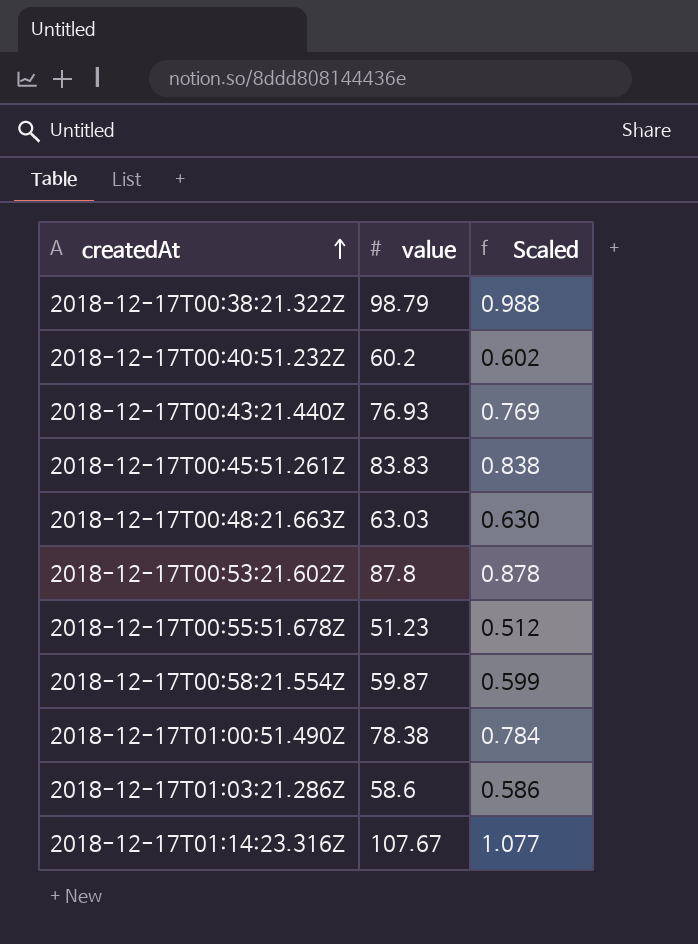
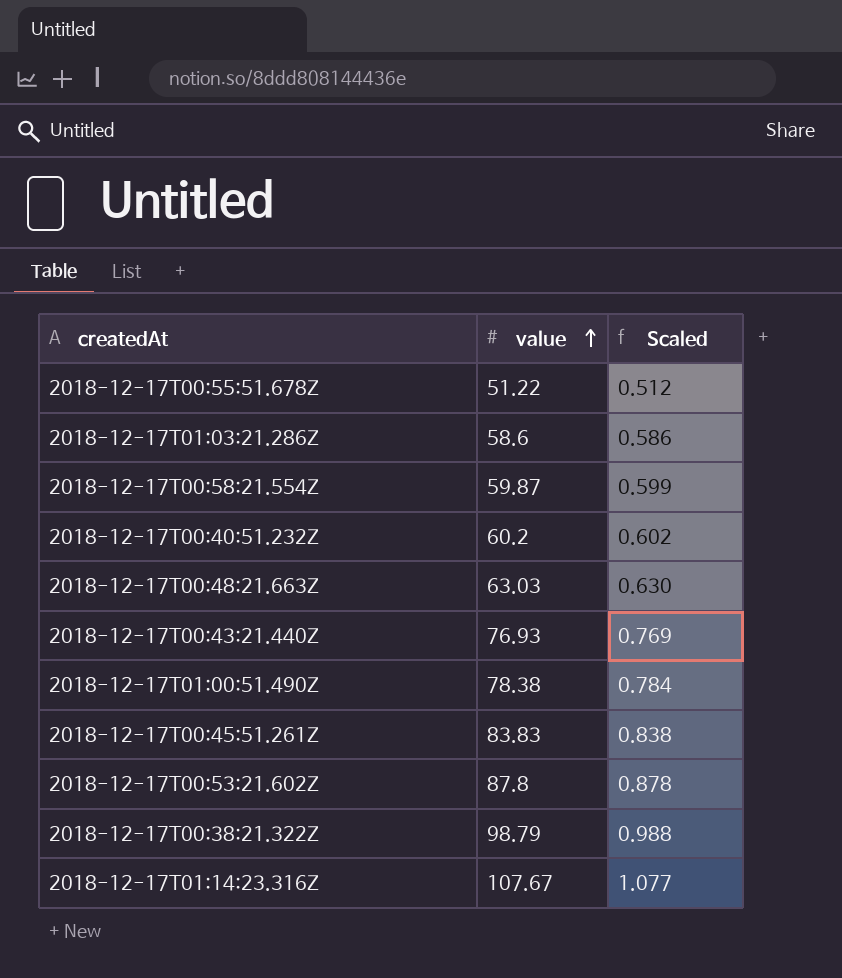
row order: createdAt ascending -> value ascending
2018-12-17T00:55:51.678Z | value: 51.23 -> 51.22

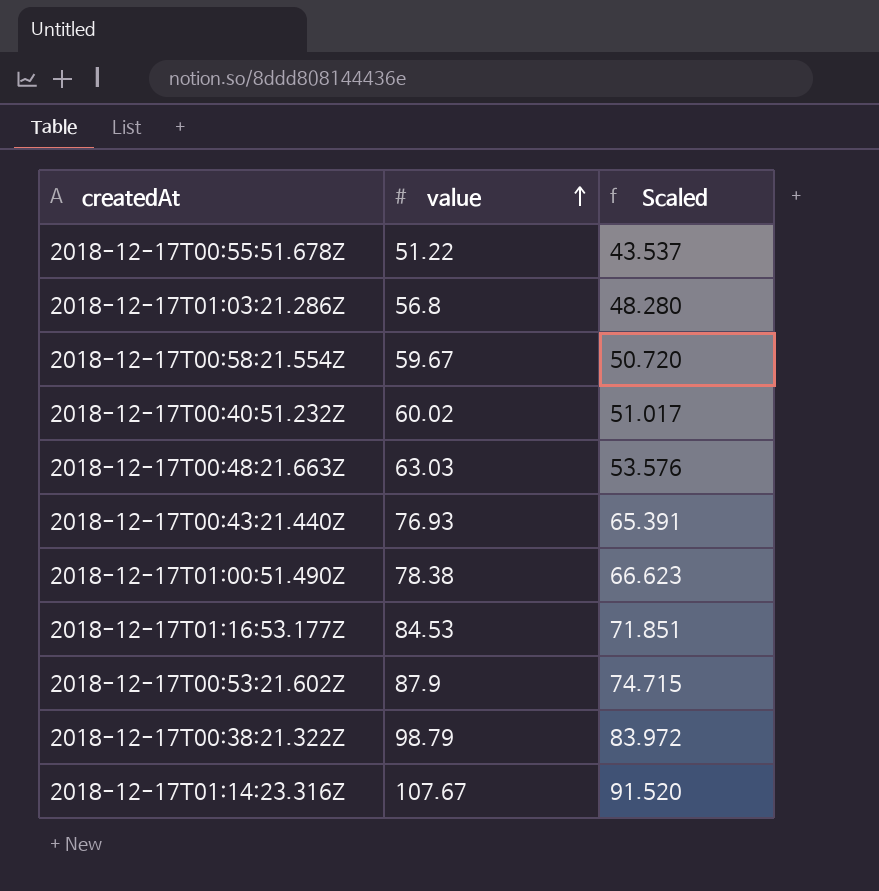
column Scaled | formula: [value] * 0.01 -> [value] * 0.85
row 2018-12-17T00:45:51.261Z: 83.83 | 0.838 -> none
2018-12-17T01:03:21.286Z | value: 58.6 -> 56.8
2018-12-17T00:58:21.554Z | value: 59.87 -> 59.67
2018-12-17T00:40:51.232Z | value: 60.2 -> 60.02
row 2018-12-17T01:16:53.177Z: none -> 84.53 | 71.851
2018-12-17T00:53:21.602Z | value: 87.8 -> 87.9

